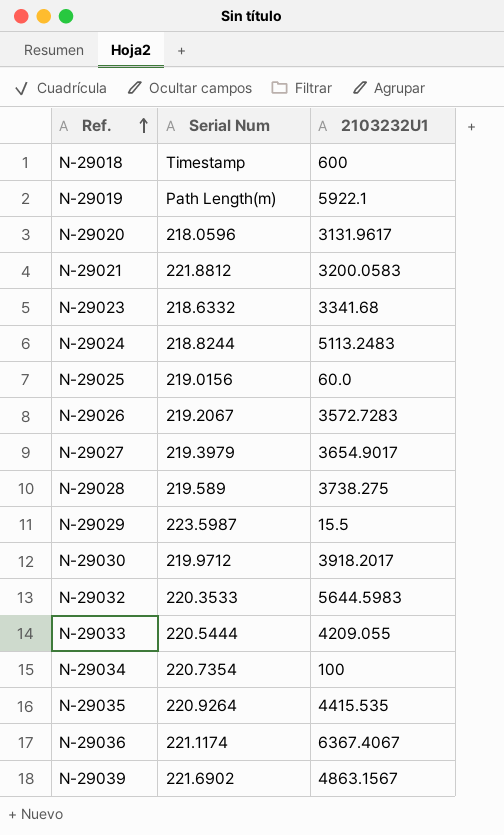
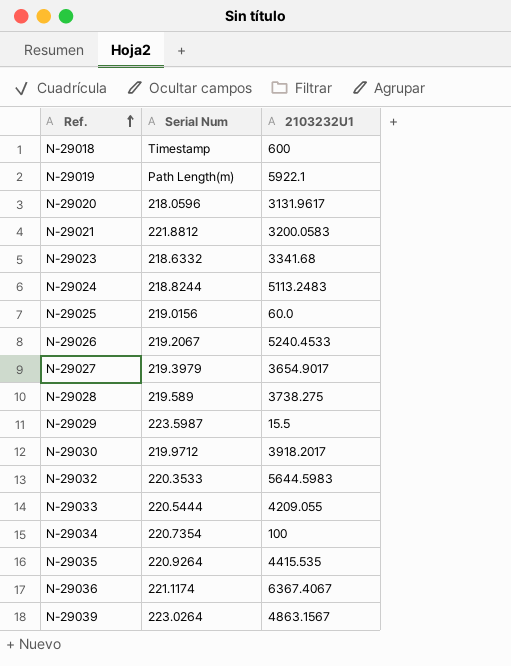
N-29026 | 2103232U1: 3572.7283 -> 5240.4533
N-29039 | Serial Num: 221.6902 -> 223.0264

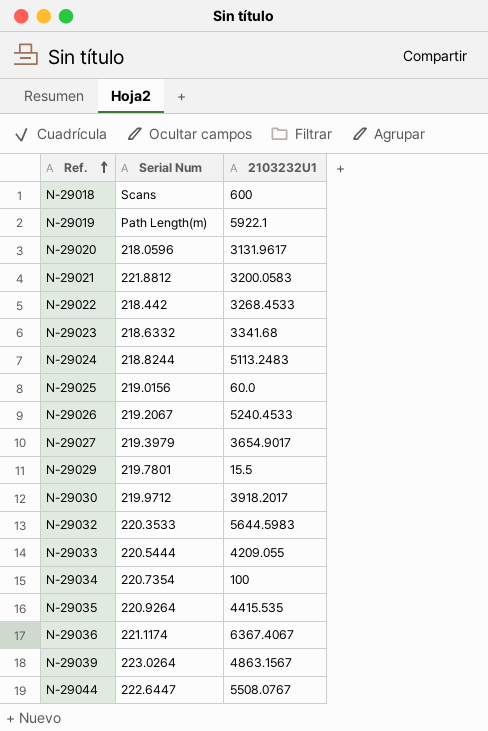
row N-29028: 219.589 | 3738.275 -> none
N-29018 | Serial Num: Timestamp -> Scans
row N-29022: none -> 218.442 | 3268.4533
N-29029 | Serial Num: 223.5987 -> 219.7801
row N-29044: none -> 222.6447 | 5508.0767

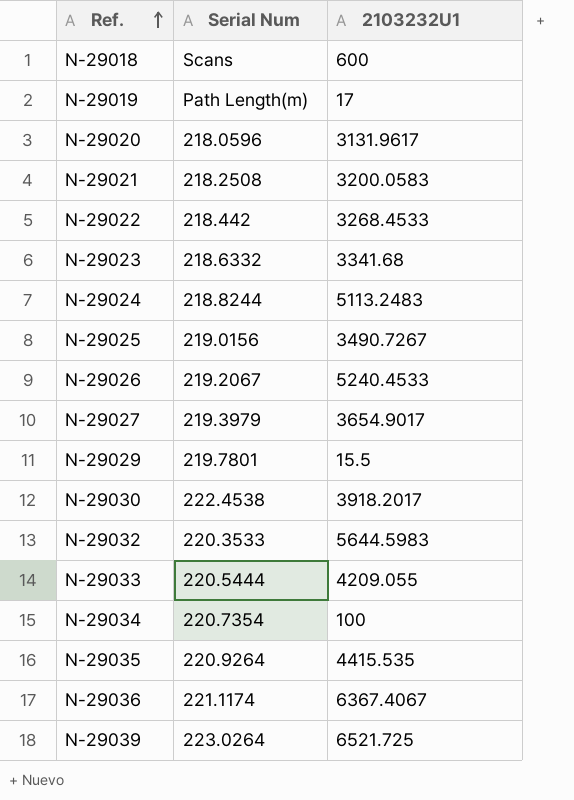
row N-29044: 222.6447 | 5508.0767 -> none
N-29019 | 2103232U1: 5922.1 -> 17
N-29021 | Serial Num: 221.8812 -> 218.2508
N-29025 | 2103232U1: 60.0 -> 3490.7267
N-29030 | Serial Num: 219.9712 -> 222.4538
N-29039 | 2103232U1: 4863.1567 -> 6521.725

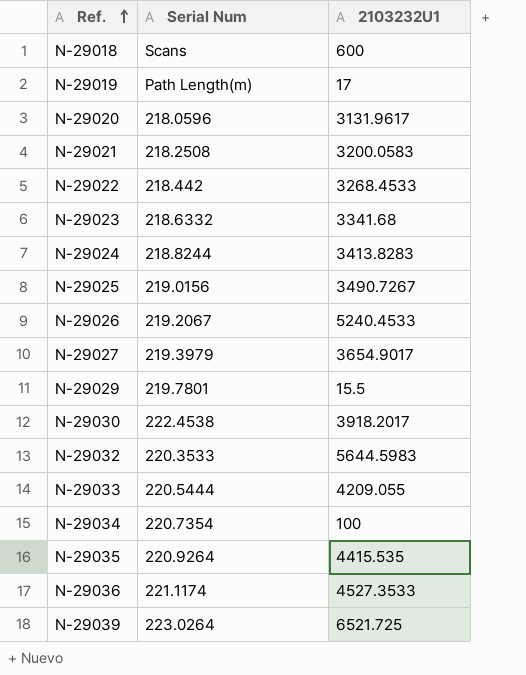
N-29024 | 2103232U1: 5113.2483 -> 3413.8283
N-29036 | 2103232U1: 6367.4067 -> 4527.3533

